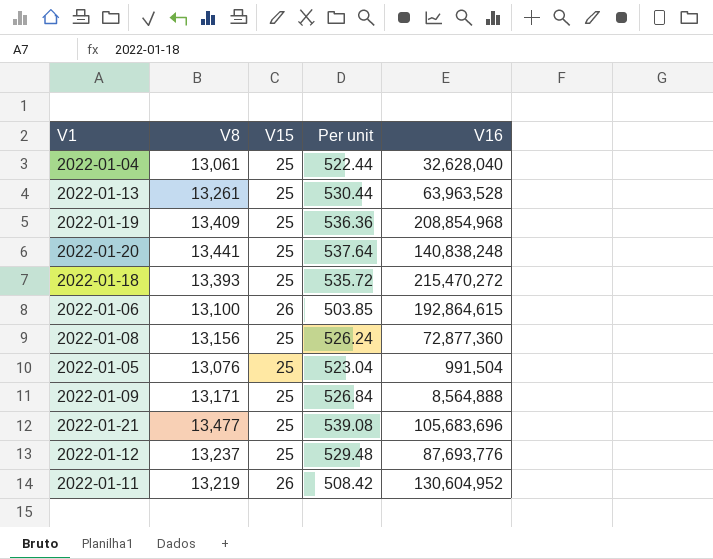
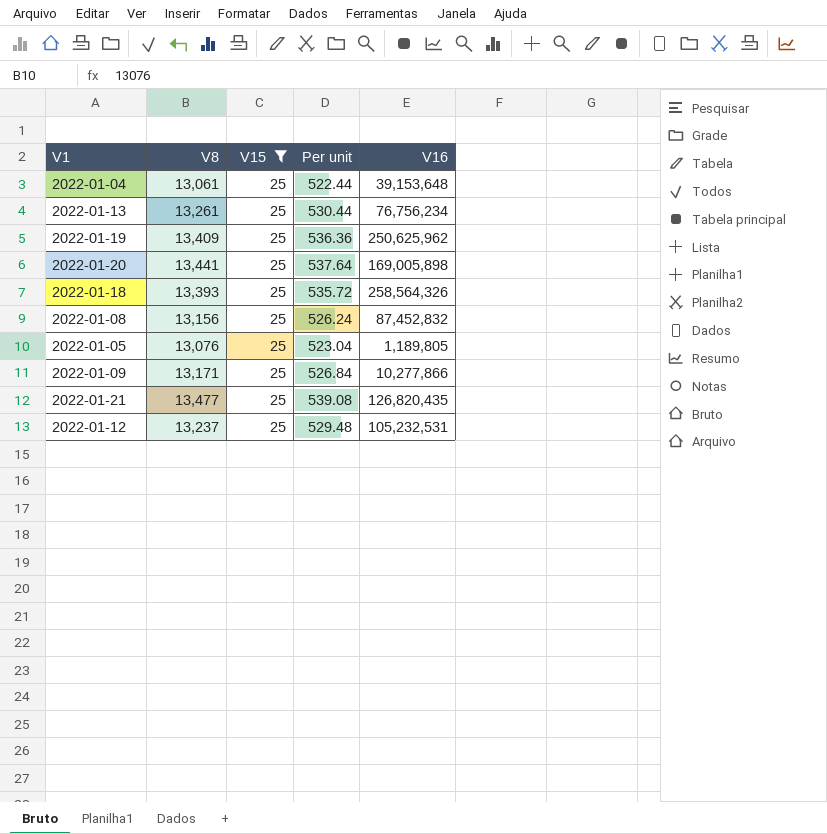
filter: none -> V15 = 25
2022-01-04 | V16: 32,628,040 -> 39,153,648
2022-01-13 | V16: 63,963,528 -> 76,756,234
2022-01-19 | V16: 208,854,968 -> 250,625,962
2022-01-20 | V16: 140,838,248 -> 169,005,898
2022-01-18 | V16: 215,470,272 -> 258,564,326
2022-01-08 | V16: 72,877,360 -> 87,452,832
2022-01-05 | V16: 991,504 -> 1,189,805
2022-01-09 | V16: 8,564,888 -> 10,277,866
2022-01-21 | V16: 105,683,696 -> 126,820,435
2022-01-12 | V16: 87,693,776 -> 105,232,531

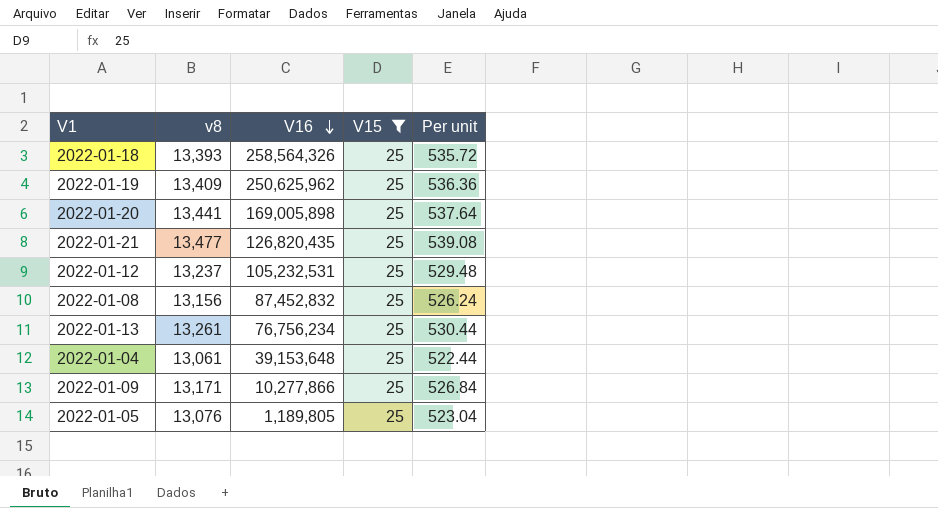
row order: none -> V16 descending
column name: V8 -> v8
column V16 | position: 5 -> 3

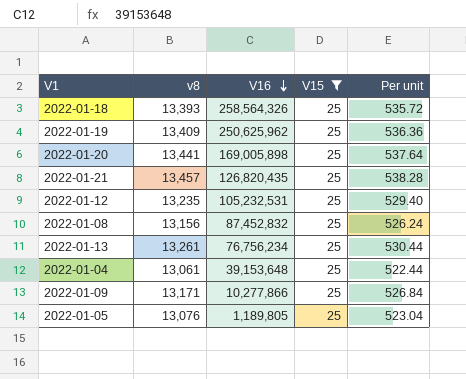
2022-01-21 | v8: 13,477 -> 13,457
2022-01-21 | Per unit: 539.08 -> 538.28
2022-01-12 | v8: 13,237 -> 13,235
2022-01-12 | Per unit: 529.48 -> 529.40

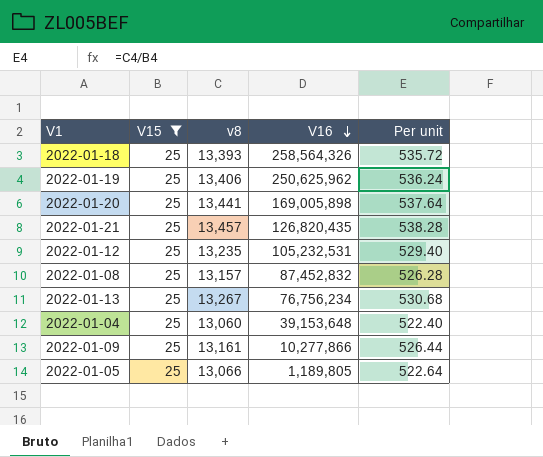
column V15 | position: 4 -> 2
2022-01-19 | v8: 13,409 -> 13,406
2022-01-19 | Per unit: 536.36 -> 536.24
2022-01-08 | v8: 13,156 -> 13,157
2022-01-08 | Per unit: 526.24 -> 526.28
2022-01-13 | v8: 13,261 -> 13,267
2022-01-13 | Per unit: 530.44 -> 530.68
2022-01-04 | v8: 13,061 -> 13,060
2022-01-04 | Per unit: 522.44 -> 522.40
2022-01-09 | v8: 13,171 -> 13,161
2022-01-09 | Per unit: 526.84 -> 526.44
2022-01-05 | v8: 13,076 -> 13,066
2022-01-05 | Per unit: 523.04 -> 522.64

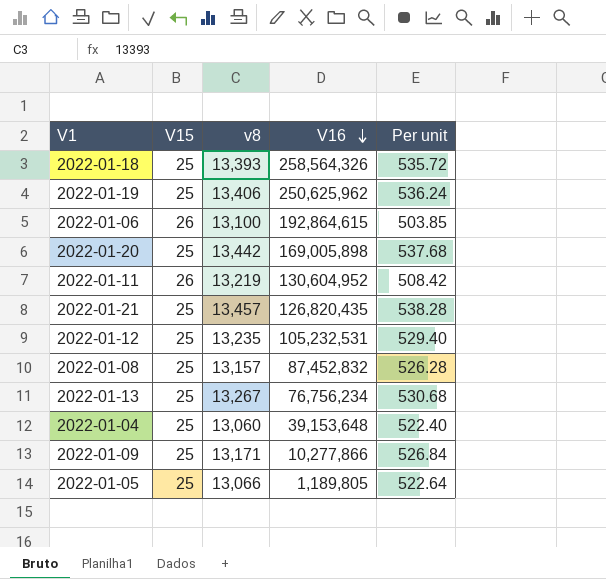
filter: V15 = 25 -> none
2022-01-20 | v8: 13,441 -> 13,442
2022-01-20 | Per unit: 537.64 -> 537.68
2022-01-09 | v8: 13,161 -> 13,171
2022-01-09 | Per unit: 526.44 -> 526.84

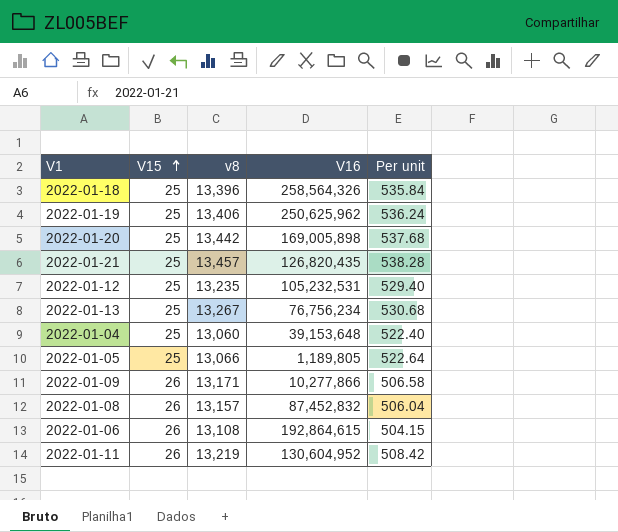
row order: V16 descending -> V15 ascending
2022-01-18 | v8: 13,393 -> 13,396
2022-01-18 | Per unit: 535.72 -> 535.84
2022-01-09 | V15: 25 -> 26
2022-01-09 | Per unit: 526.84 -> 506.58
2022-01-08 | V15: 25 -> 26
2022-01-08 | Per unit: 526.28 -> 506.04
2022-01-06 | v8: 13,100 -> 13,108
2022-01-06 | Per unit: 503.85 -> 504.15

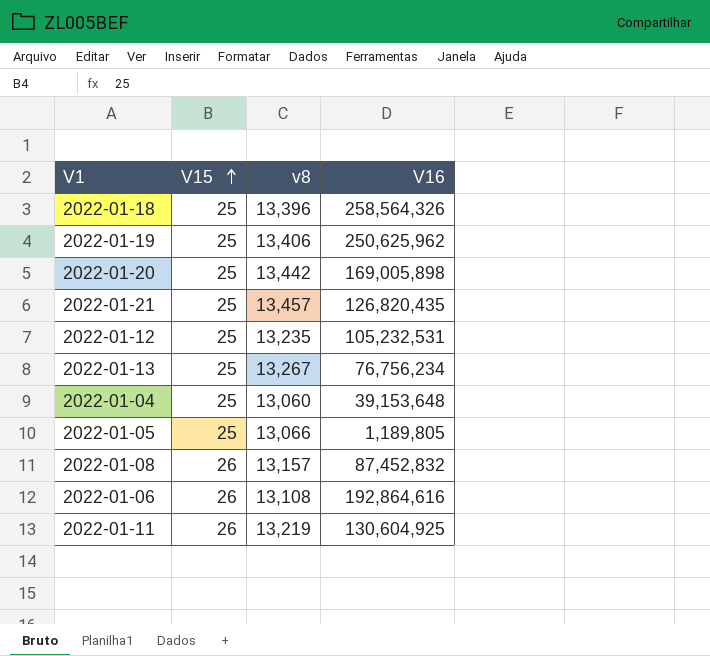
column Per unit | formula: [v8] / [V15] -> none
row 2022-01-09: 26 | 13,171 | 10,277,866 | 506.58 -> none
2022-01-06 | V16: 192,864,615 -> 192,864,616
2022-01-11 | V16: 130,604,952 -> 130,604,925

